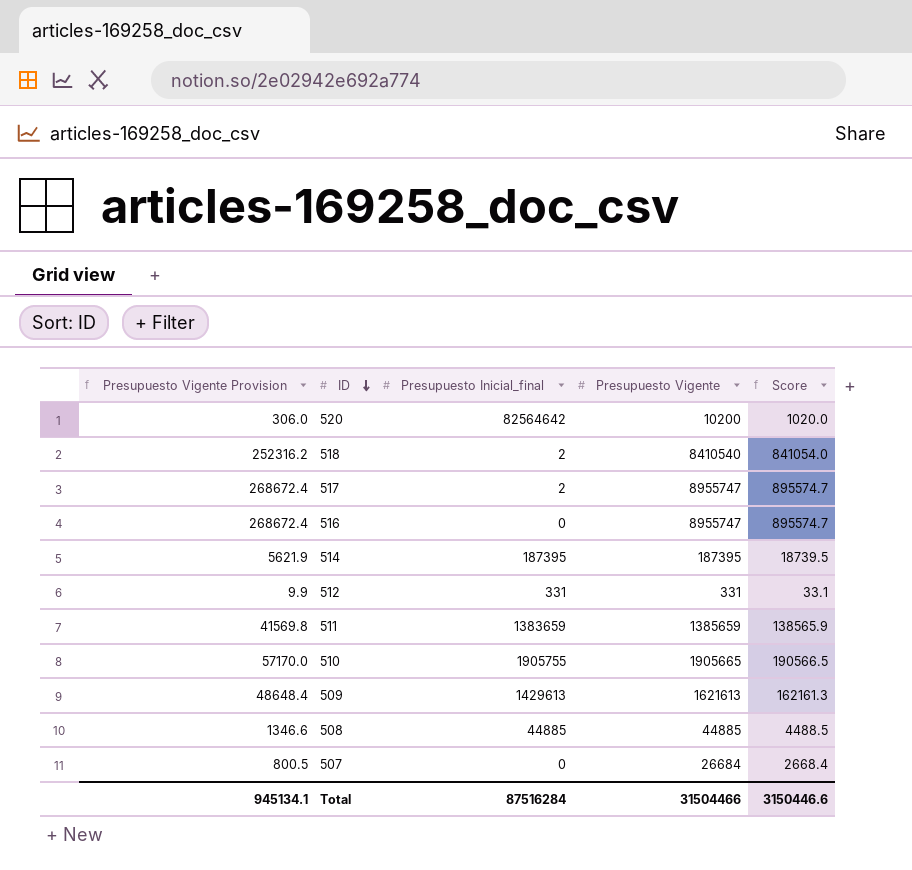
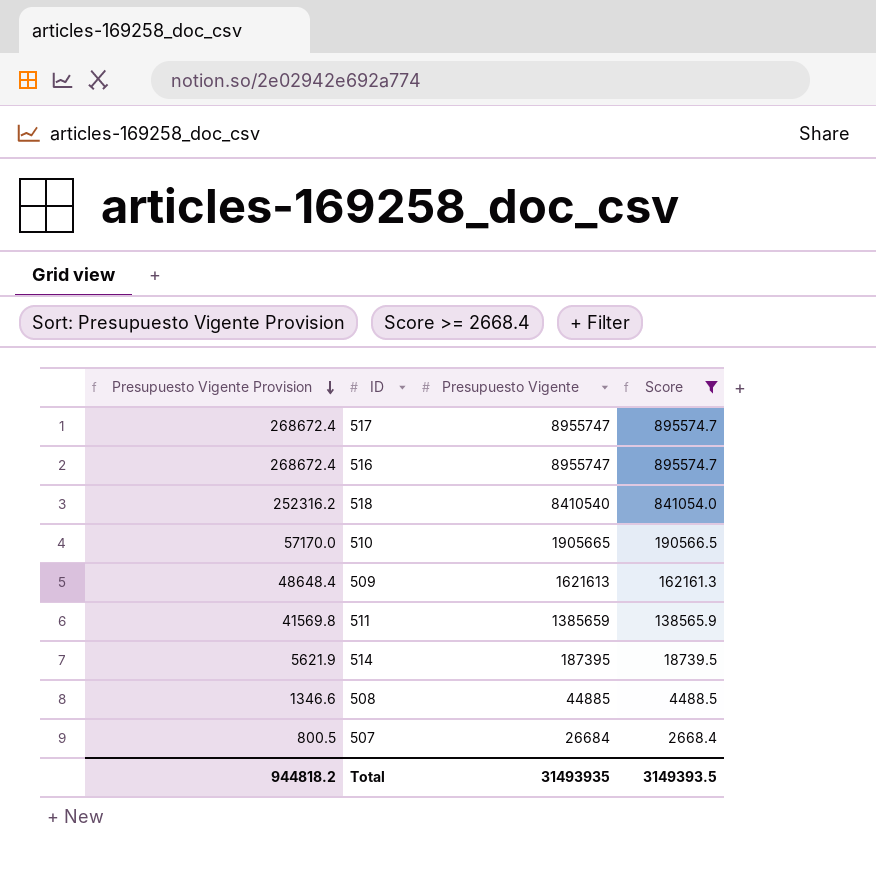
filter: none -> Score >= 2668.4
row order: ID descending -> Presupuesto Vigente Provision descending
column Presupuesto Inicial_final | position: 3 -> none
Total | Presupuesto Vigente Provision: 945134.1 -> 944818.2
Total | Presupuesto Vigente: 31504466 -> 31493935
Total | Score: 3150446.6 -> 3149393.5

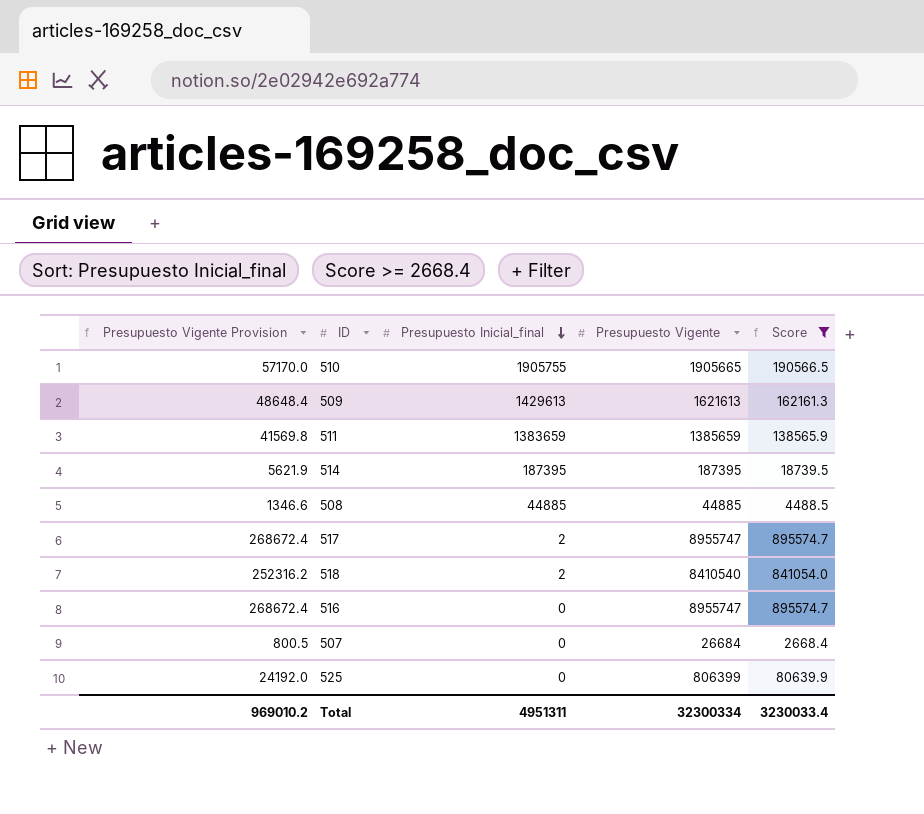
row order: Presupuesto Vigente Provision descending -> Presupuesto Inicial_final descending
column Presupuesto Inicial_final | position: none -> 3
row 525: none -> 24192.0 | 0 | 806399 | 80639.9
Total | Presupuesto Vigente Provision: 944818.2 -> 969010.2
Total | Presupuesto Vigente: 31493935 -> 32300334
Total | Score: 3149393.5 -> 3230033.4

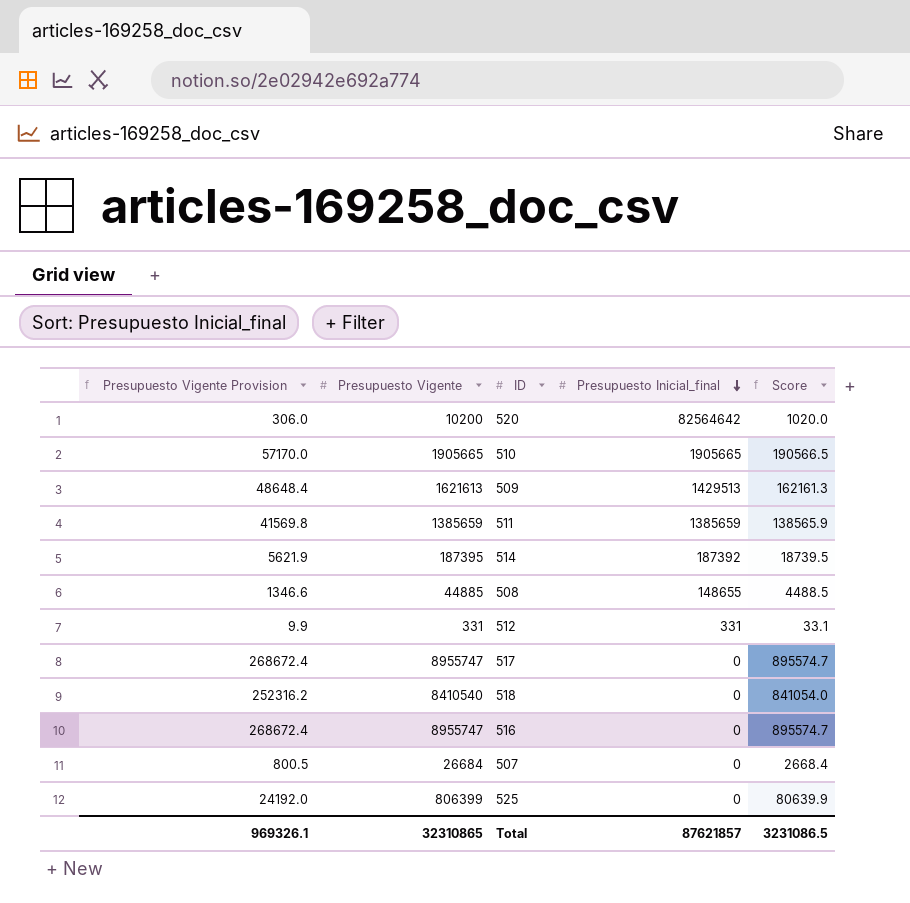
filter: Score >= 2668.4 -> none
column Presupuesto Vigente | position: 4 -> 2
510 | Presupuesto Inicial_final: 1905755 -> 1905665
509 | Presupuesto Inicial_final: 1429613 -> 1429513
511 | Presupuesto Inicial_final: 1383659 -> 1385659
514 | Presupuesto Inicial_final: 187395 -> 187392
508 | Presupuesto Inicial_final: 44885 -> 148655
517 | Presupuesto Inicial_final: 2 -> 0
518 | Presupuesto Inicial_final: 2 -> 0
Total | Presupuesto Vigente Provision: 969010.2 -> 969326.1
Total | Presupuesto Vigente: 32300334 -> 32310865
Total | Presupuesto Inicial_final: 4951311 -> 87621857
Total | Score: 3230033.4 -> 3231086.5

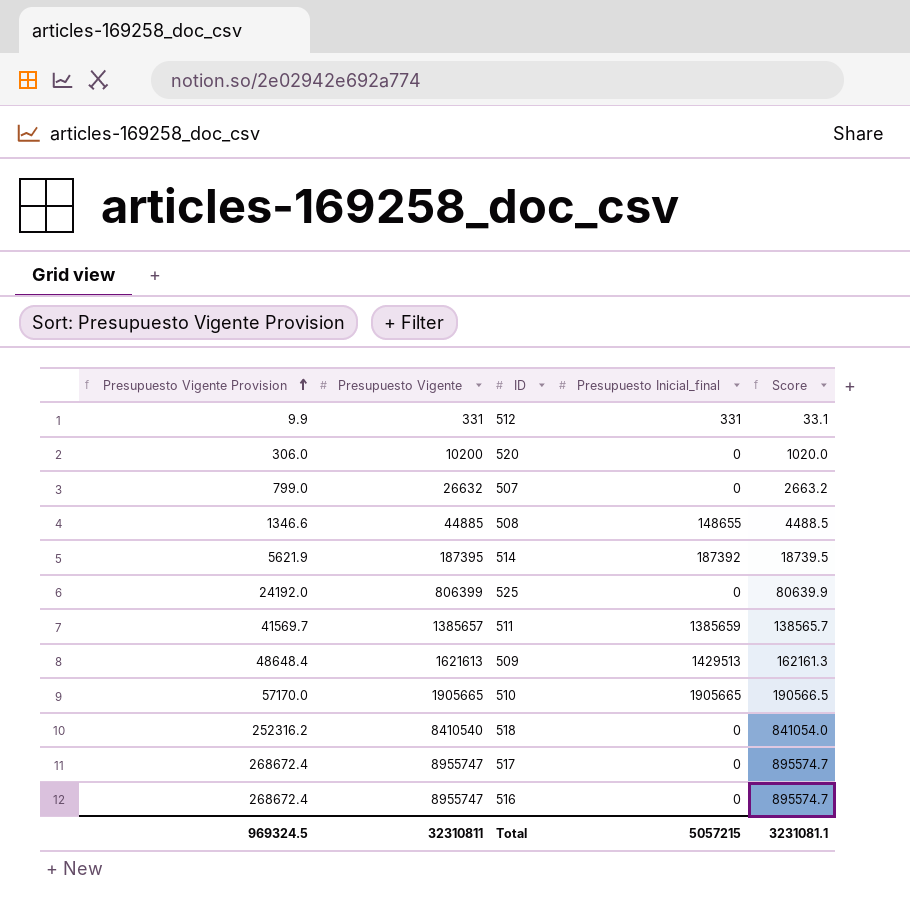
row order: Presupuesto Inicial_final descending -> Presupuesto Vigente Provision ascending
520 | Presupuesto Inicial_final: 82564642 -> 0
507 | Presupuesto Vigente Provision: 800.5 -> 799.0
507 | Presupuesto Vigente: 26684 -> 26632
507 | Score: 2668.4 -> 2663.2
511 | Presupuesto Vigente Provision: 41569.8 -> 41569.7
511 | Presupuesto Vigente: 1385659 -> 1385657
511 | Score: 138565.9 -> 138565.7
Total | Presupuesto Vigente Provision: 969326.1 -> 969324.5
Total | Presupuesto Vigente: 32310865 -> 32310811
Total | Presupuesto Inicial_final: 87621857 -> 5057215
Total | Score: 3231086.5 -> 3231081.1

